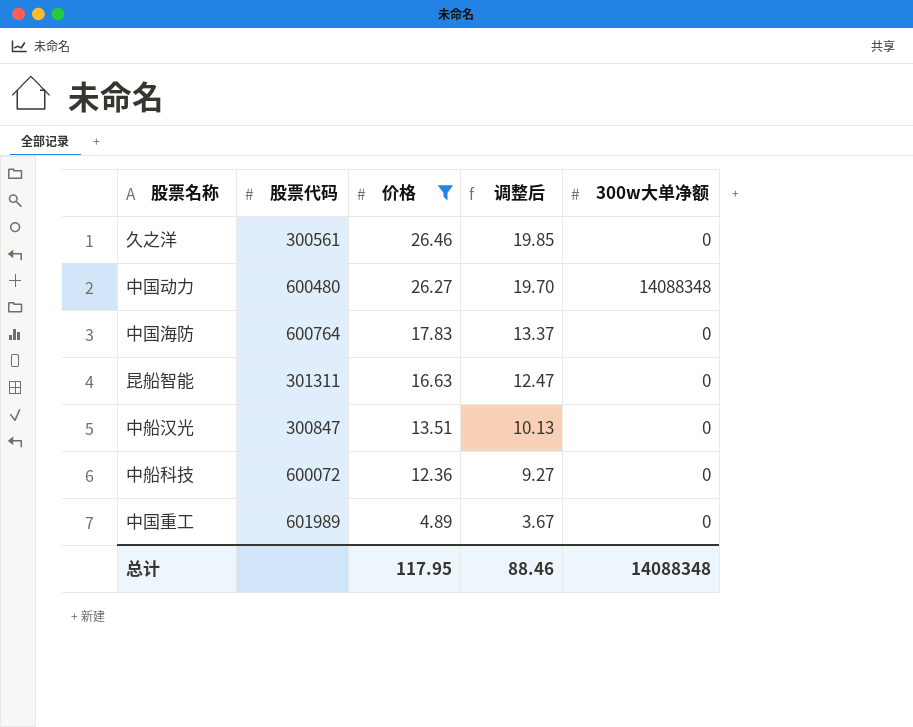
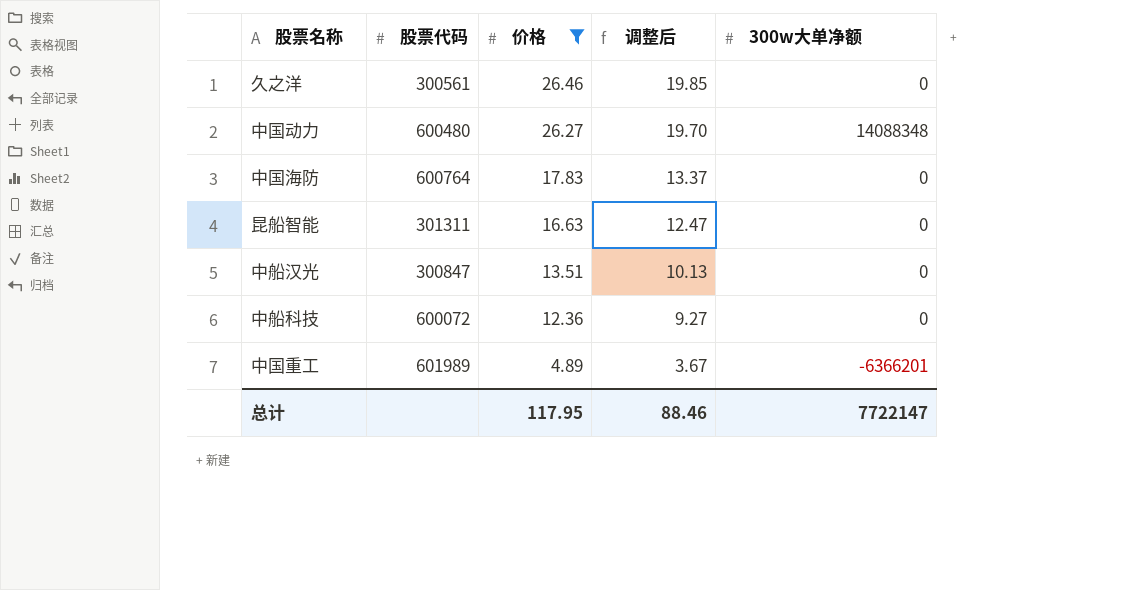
中国重工 | 300w大单净额: 0 -> -6366201
总计 | 300w大单净额: 14088348 -> 7722147

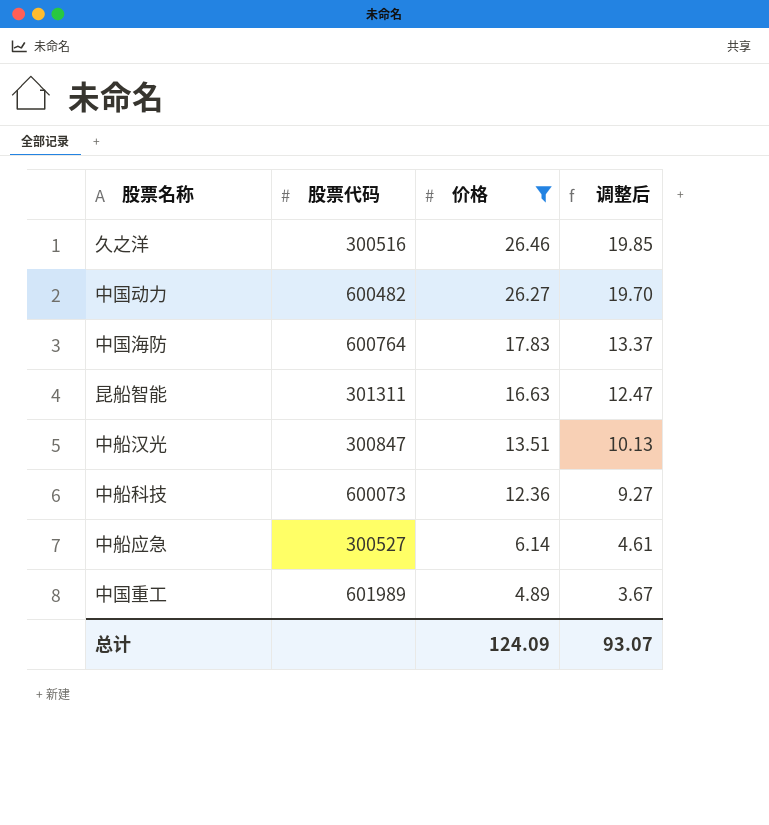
column 300w大单净额 | position: 5 -> none
久之洋 | 股票代码: 300561 -> 300516
中国动力 | 股票代码: 600480 -> 600482
中船科技 | 股票代码: 600072 -> 600073
row 中船应急: none -> 300527 | 6.14 | 4.61
总计 | 价格: 117.95 -> 124.09
总计 | 调整后: 88.46 -> 93.07

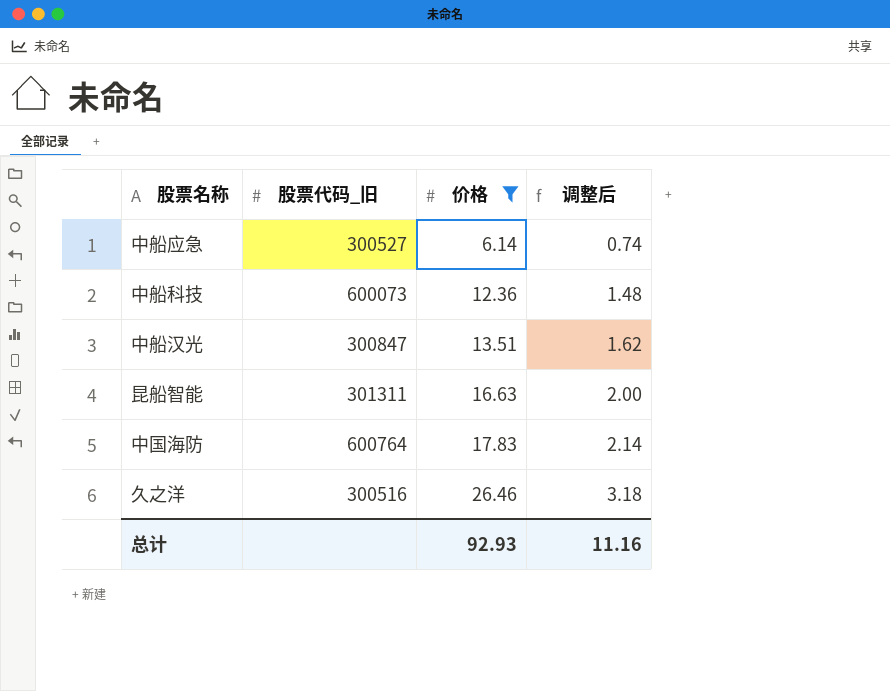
row order: 价格 descending -> 价格 ascending
column name: 股票代码 -> 股票代码_旧
column 调整后 | formula: [价格] * 0.75 -> [价格] * 0.12
row 中国动力: 600482 | 26.27 | 19.70 -> none
row 中国重工: 601989 | 4.89 | 3.67 -> none
总计 | 价格: 124.09 -> 92.93
总计 | 调整后: 93.07 -> 11.16

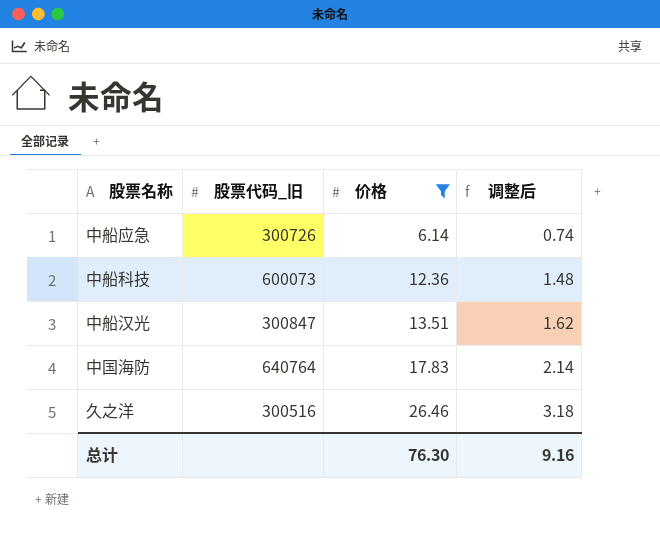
row 昆船智能: 301311 | 16.63 | 2.00 -> none
中船应急 | 股票代码_旧: 300527 -> 300726
中国海防 | 股票代码_旧: 600764 -> 640764
总计 | 价格: 92.93 -> 76.30
总计 | 调整后: 11.16 -> 9.16

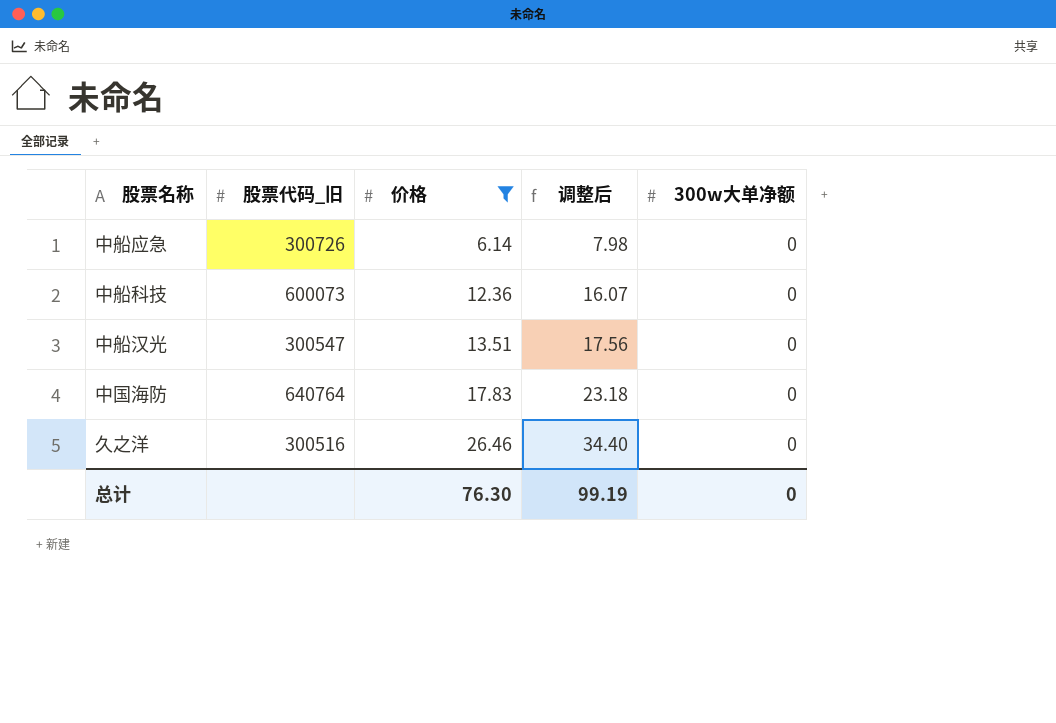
column 调整后 | formula: [价格] * 0.12 -> [价格] * 1.3
column 300w大单净额 | position: none -> 5
中船汉光 | 股票代码_旧: 300847 -> 300547
总计 | 调整后: 9.16 -> 99.19

